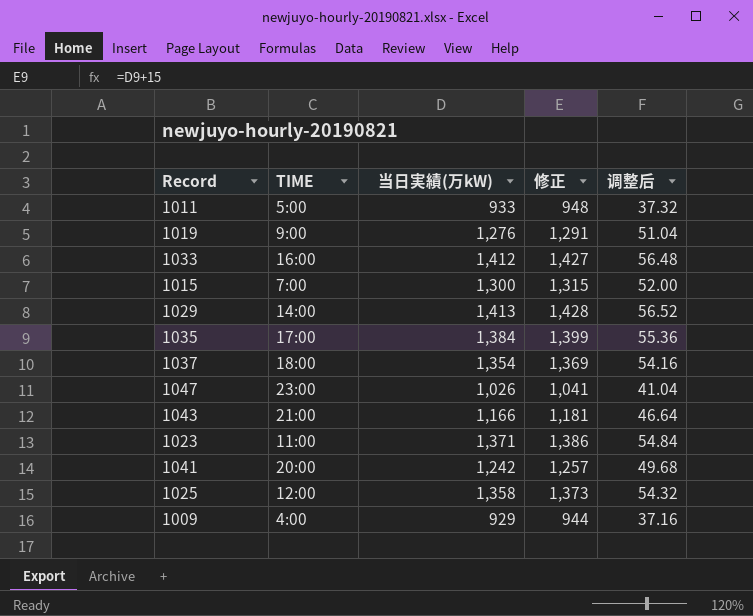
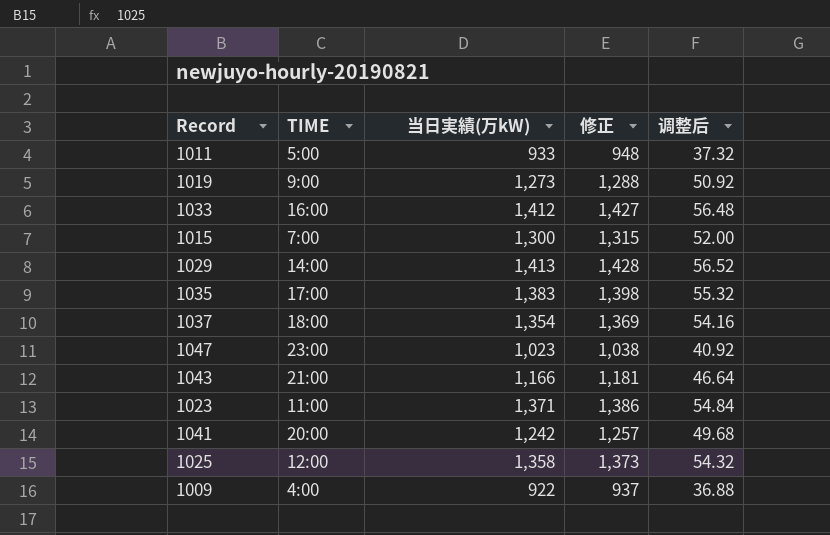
1019 | 当日実績(万kW): 1,276 -> 1,273
1019 | 修正: 1,291 -> 1,288
1019 | 调整后: 51.04 -> 50.92
1035 | 当日実績(万kW): 1,384 -> 1,383
1035 | 修正: 1,399 -> 1,398
1035 | 调整后: 55.36 -> 55.32
1047 | 当日実績(万kW): 1,026 -> 1,023
1047 | 修正: 1,041 -> 1,038
1047 | 调整后: 41.04 -> 40.92
1009 | 当日実績(万kW): 929 -> 922
1009 | 修正: 944 -> 937
1009 | 调整后: 37.16 -> 36.88

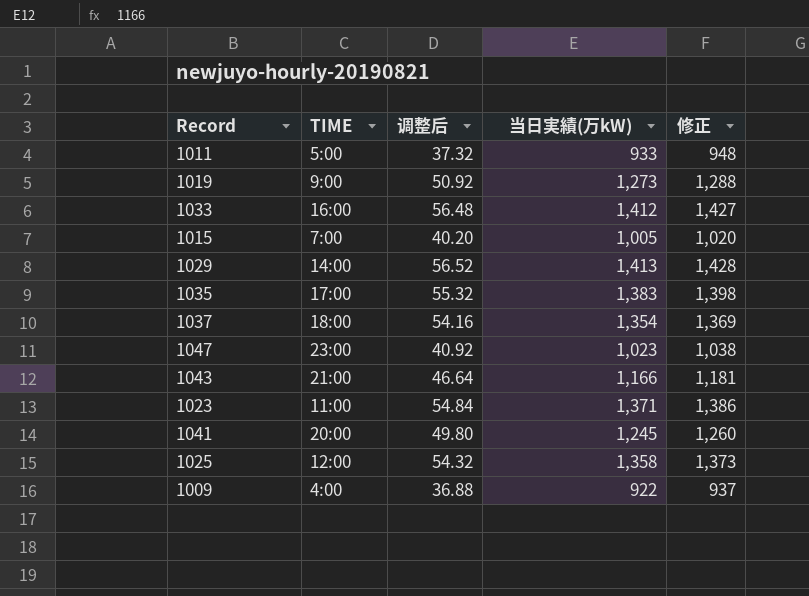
column 调整后 | position: 5 -> 3
1015 | 调整后: 52.00 -> 40.20
1015 | 当日実績(万kW): 1,300 -> 1,005
1015 | 修正: 1,315 -> 1,020
1041 | 调整后: 49.68 -> 49.80
1041 | 当日実績(万kW): 1,242 -> 1,245
1041 | 修正: 1,257 -> 1,260

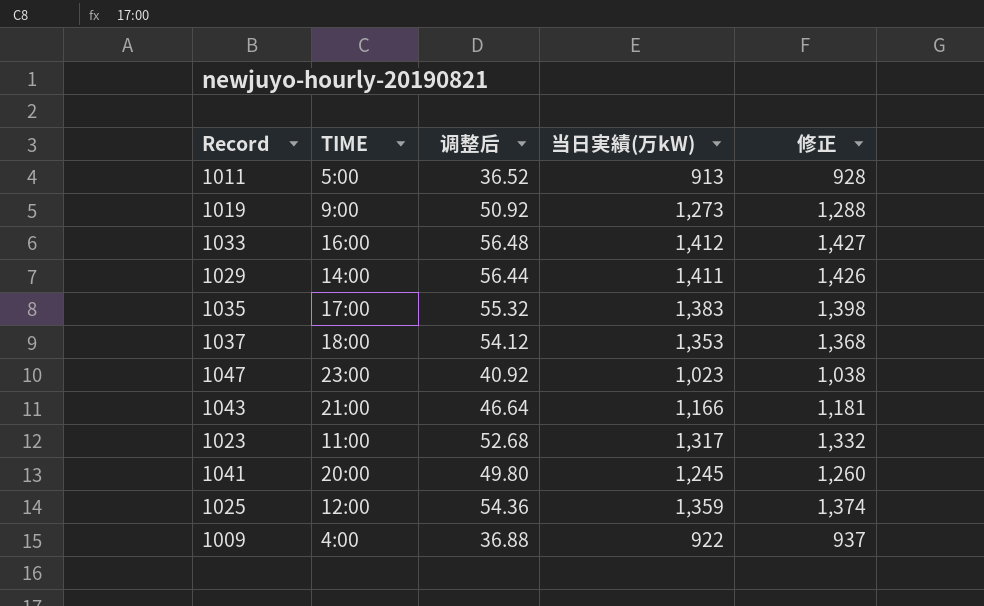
row 1015: 7:00 | 40.20 | 1,005 | 1,020 -> none
1011 | 调整后: 37.32 -> 36.52
1011 | 当日実績(万kW): 933 -> 913
1011 | 修正: 948 -> 928
1029 | 调整后: 56.52 -> 56.44
1029 | 当日実績(万kW): 1,413 -> 1,411
1029 | 修正: 1,428 -> 1,426
1037 | 调整后: 54.16 -> 54.12
1037 | 当日実績(万kW): 1,354 -> 1,353
1037 | 修正: 1,369 -> 1,368
1023 | 调整后: 54.84 -> 52.68
1023 | 当日実績(万kW): 1,371 -> 1,317
1023 | 修正: 1,386 -> 1,332
1025 | 调整后: 54.32 -> 54.36
1025 | 当日実績(万kW): 1,358 -> 1,359
1025 | 修正: 1,373 -> 1,374

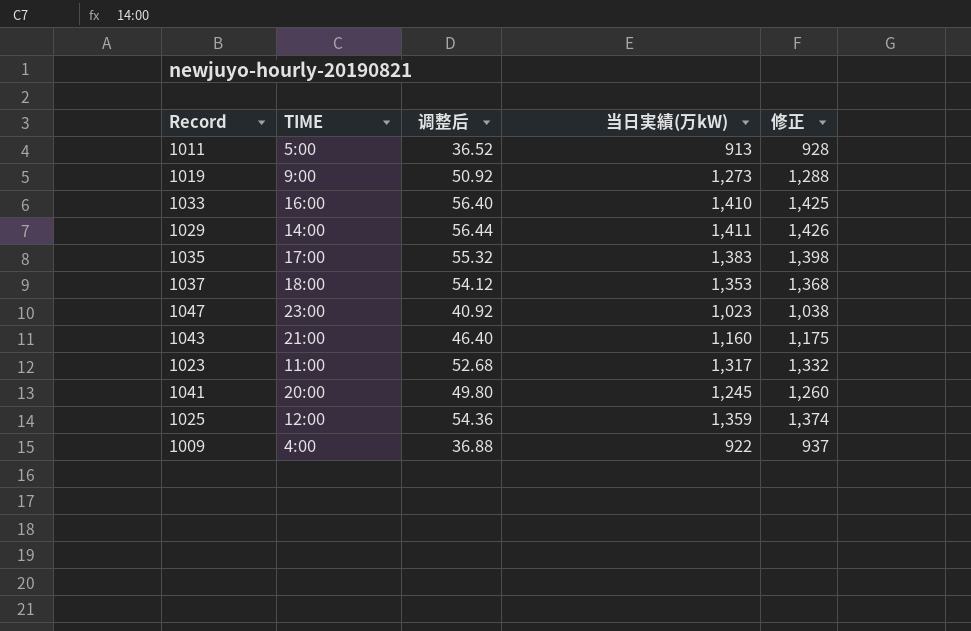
1033 | 调整后: 56.48 -> 56.40
1033 | 当日実績(万kW): 1,412 -> 1,410
1033 | 修正: 1,427 -> 1,425
1043 | 调整后: 46.64 -> 46.40
1043 | 当日実績(万kW): 1,166 -> 1,160
1043 | 修正: 1,181 -> 1,175

